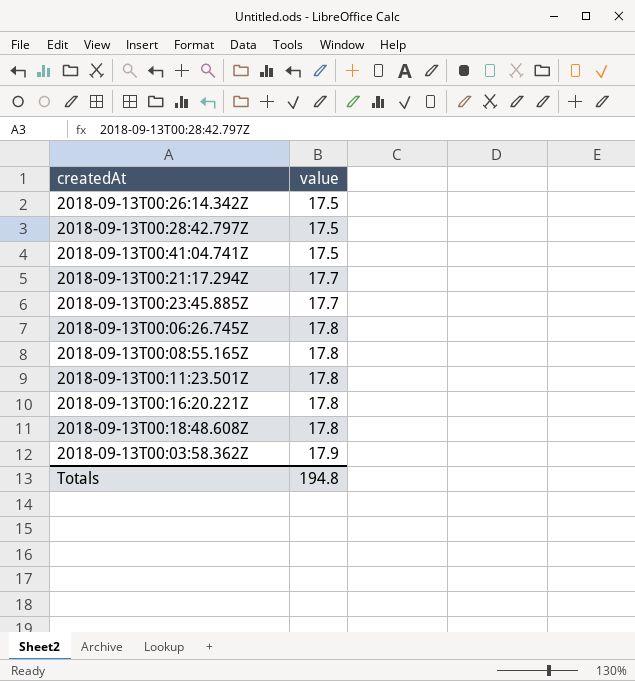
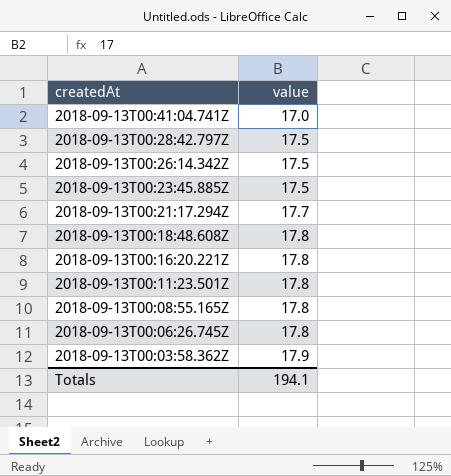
row order: value ascending -> createdAt descending
2018-09-13T00:41:04.741Z | value: 17.5 -> 17.0
2018-09-13T00:23:45.885Z | value: 17.7 -> 17.5
Totals | value: 194.8 -> 194.1

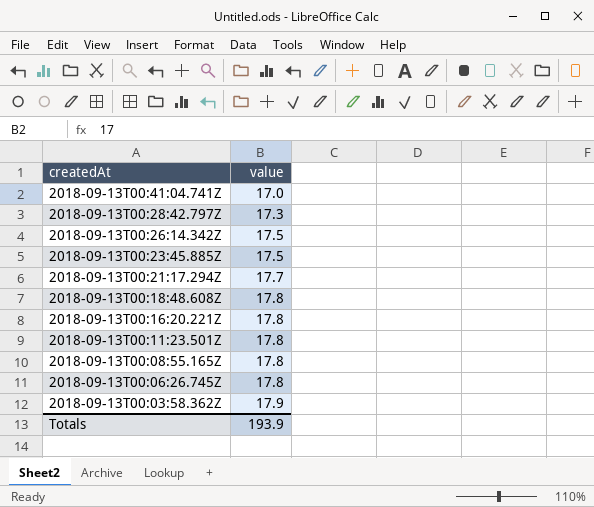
2018-09-13T00:28:42.797Z | value: 17.5 -> 17.3
Totals | value: 194.1 -> 193.9

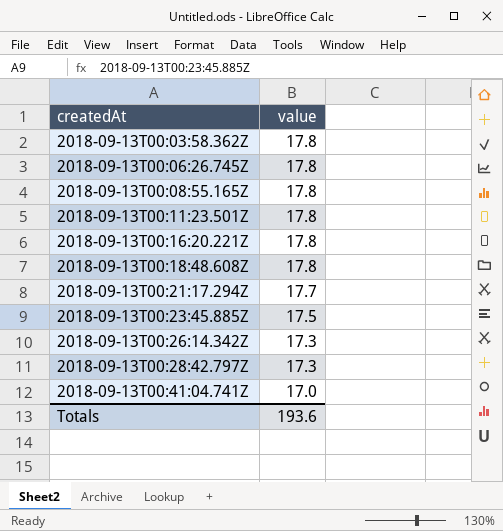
row order: createdAt descending -> createdAt ascending
2018-09-13T00:03:58.362Z | value: 17.9 -> 17.8
2018-09-13T00:26:14.342Z | value: 17.5 -> 17.3
Totals | value: 193.9 -> 193.6

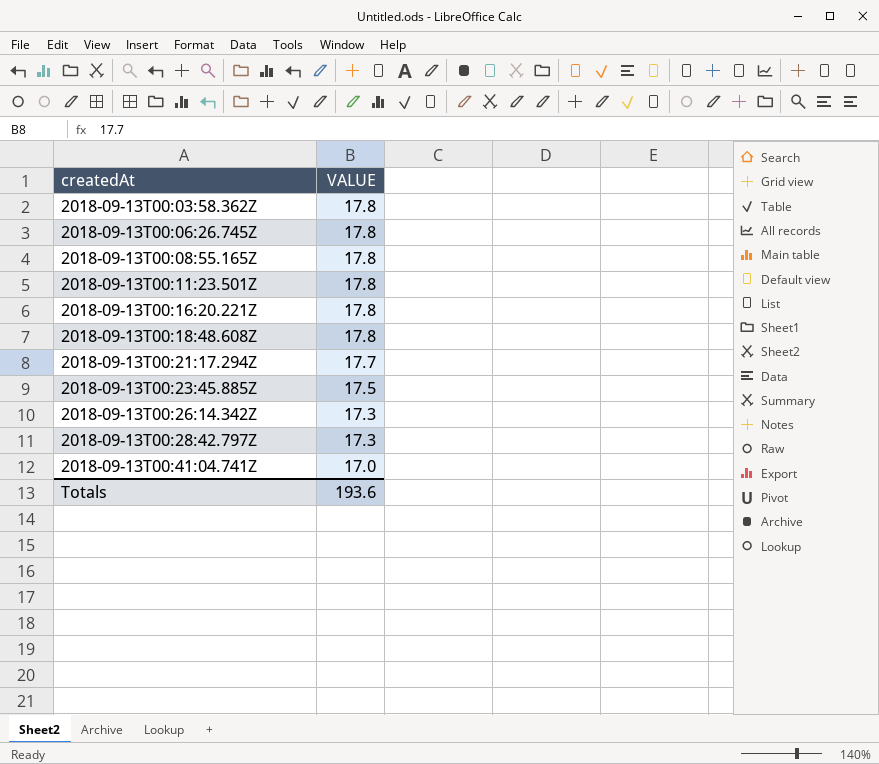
column name: value -> VALUE

